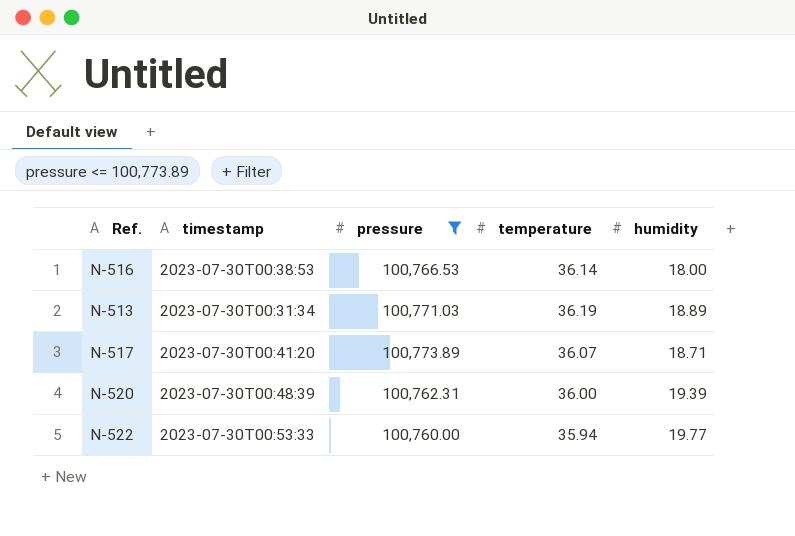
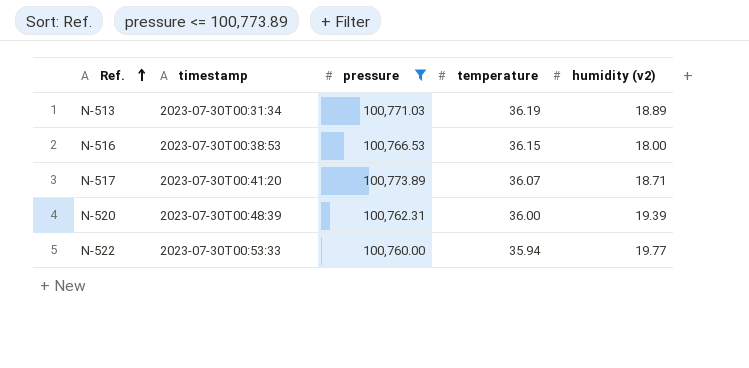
row order: none -> Ref. ascending
column name: humidity -> humidity (v2)
N-516 | temperature: 36.14 -> 36.15

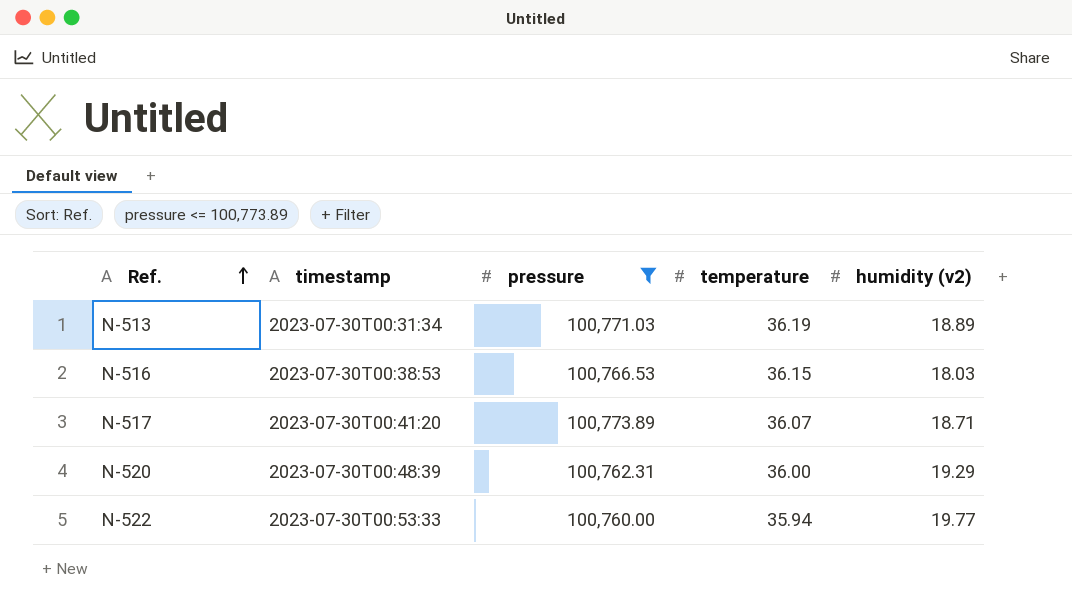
N-516 | humidity (v2): 18.00 -> 18.03
N-520 | humidity (v2): 19.39 -> 19.29

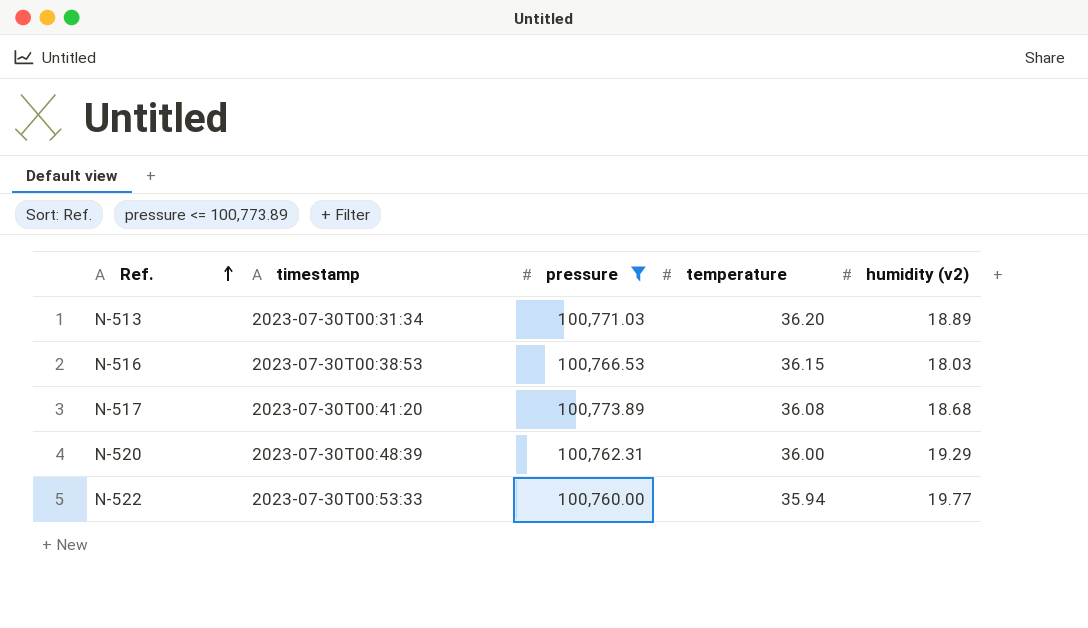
N-513 | temperature: 36.19 -> 36.20
N-517 | temperature: 36.07 -> 36.08
N-517 | humidity (v2): 18.71 -> 18.68

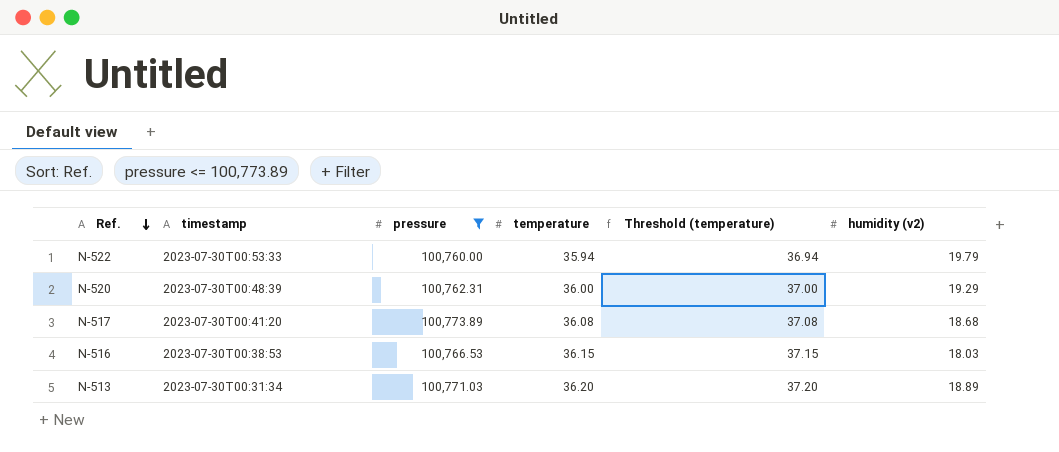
row order: Ref. ascending -> Ref. descending
column Threshold (temperature) | formula: none -> [temperature] + 1
N-522 | humidity (v2): 19.77 -> 19.79

